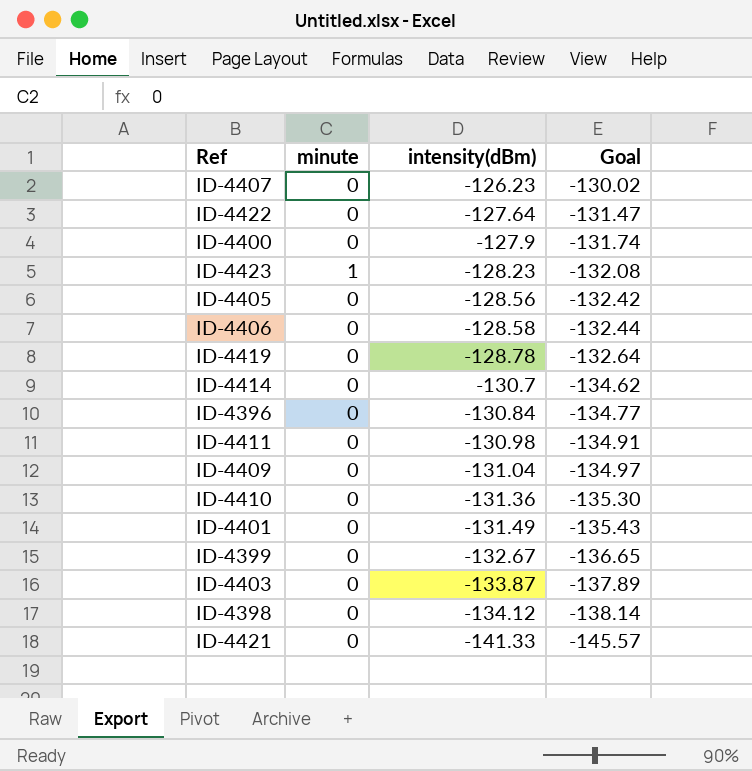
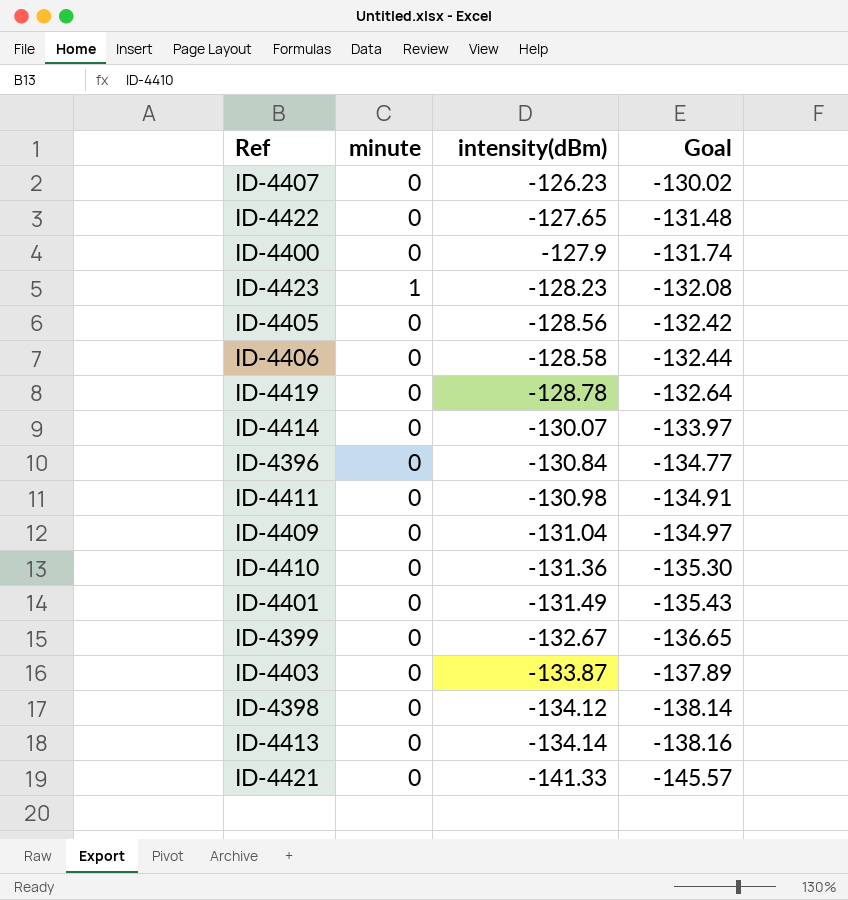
ID-4422 | intensity(dBm): -127.64 -> -127.65
ID-4422 | Goal: -131.47 -> -131.48
ID-4414 | intensity(dBm): -130.7 -> -130.07
ID-4414 | Goal: -134.62 -> -133.97
row ID-4413: none -> 0 | -134.14 | -138.16

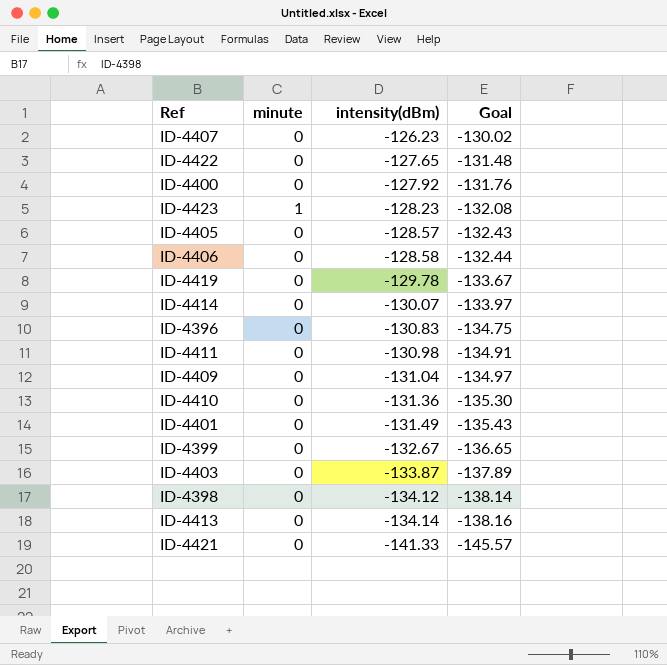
ID-4400 | intensity(dBm): -127.9 -> -127.92
ID-4400 | Goal: -131.74 -> -131.76
ID-4405 | intensity(dBm): -128.56 -> -128.57
ID-4405 | Goal: -132.42 -> -132.43
ID-4419 | intensity(dBm): -128.78 -> -129.78
ID-4419 | Goal: -132.64 -> -133.67
ID-4396 | intensity(dBm): -130.84 -> -130.83
ID-4396 | Goal: -134.77 -> -134.75

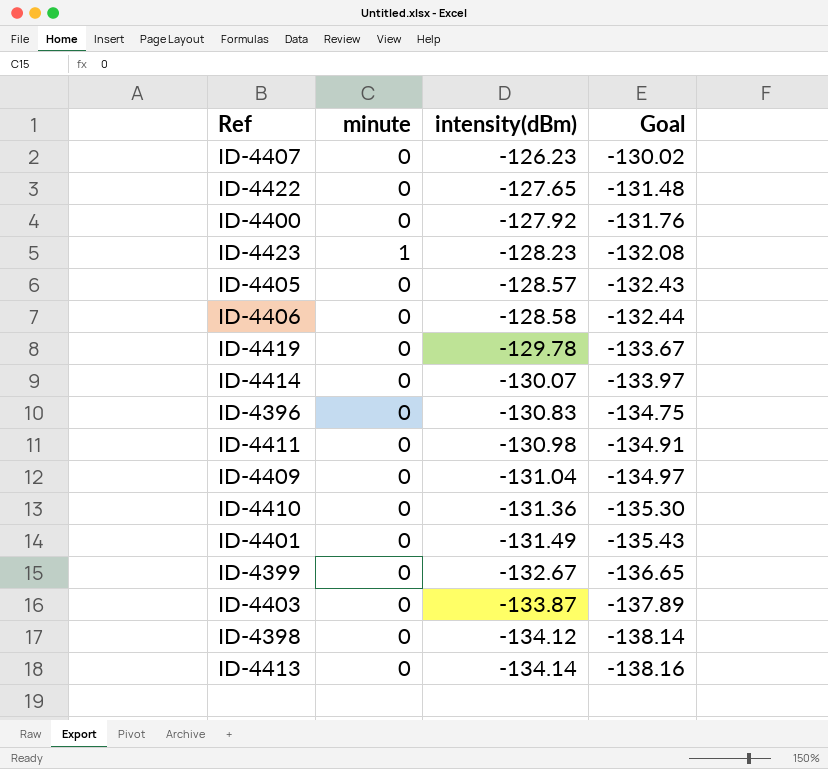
row ID-4421: 0 | -141.33 | -145.57 -> none

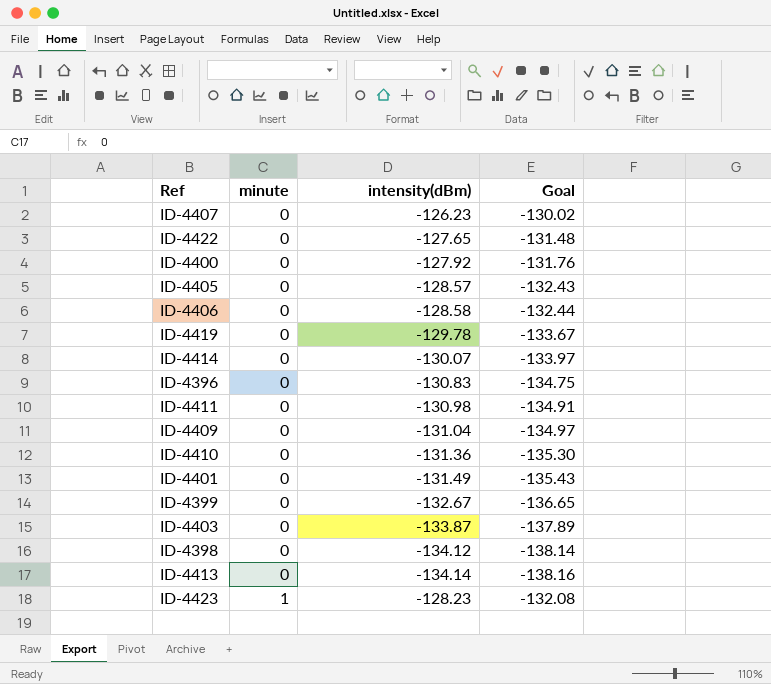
row order: intensity(dBm) descending -> minute ascending

